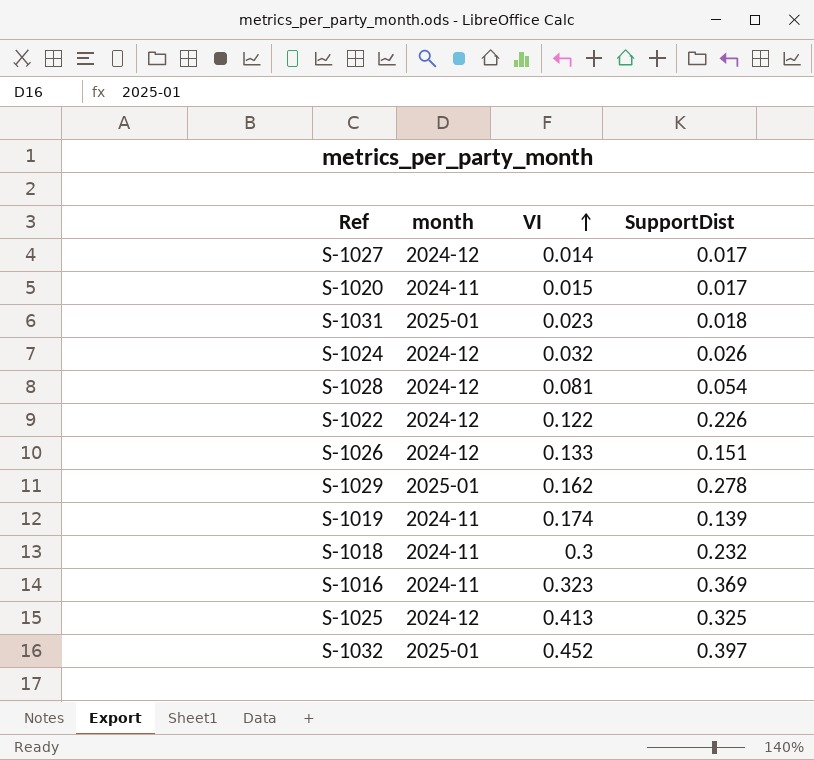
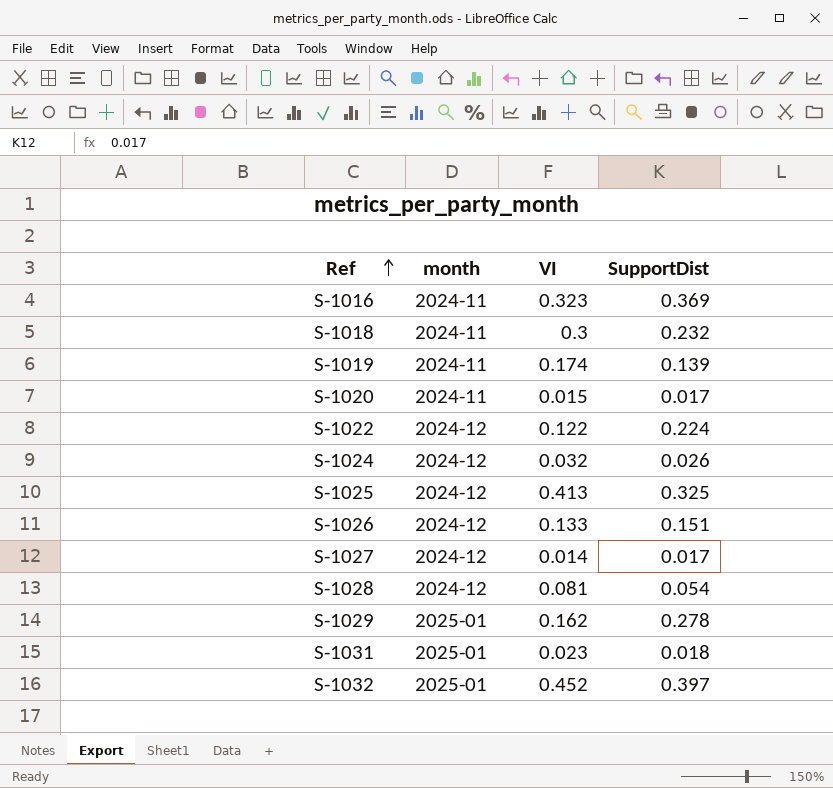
row order: VI ascending -> Ref ascending
S-1022 | SupportDist: 0.226 -> 0.224

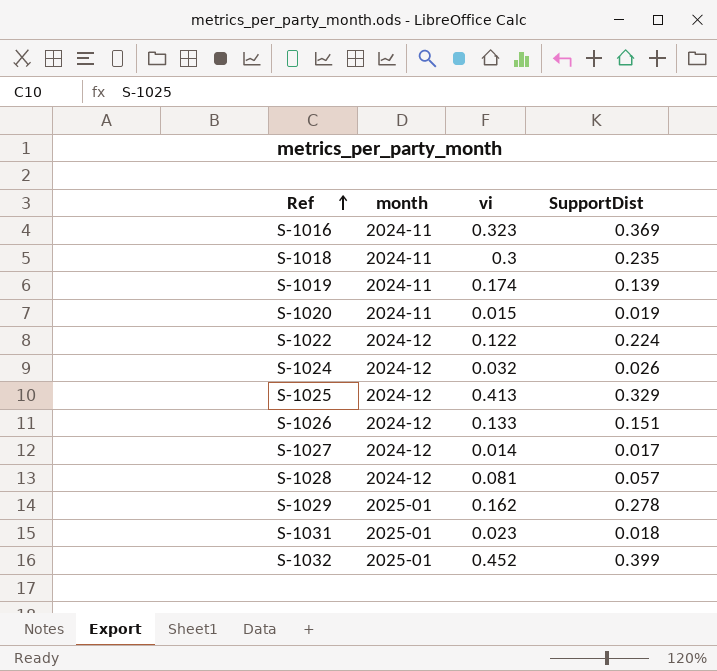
column name: VI -> vi
S-1018 | SupportDist: 0.232 -> 0.235
S-1020 | SupportDist: 0.017 -> 0.019
S-1025 | SupportDist: 0.325 -> 0.329
S-1028 | SupportDist: 0.054 -> 0.057
S-1032 | SupportDist: 0.397 -> 0.399

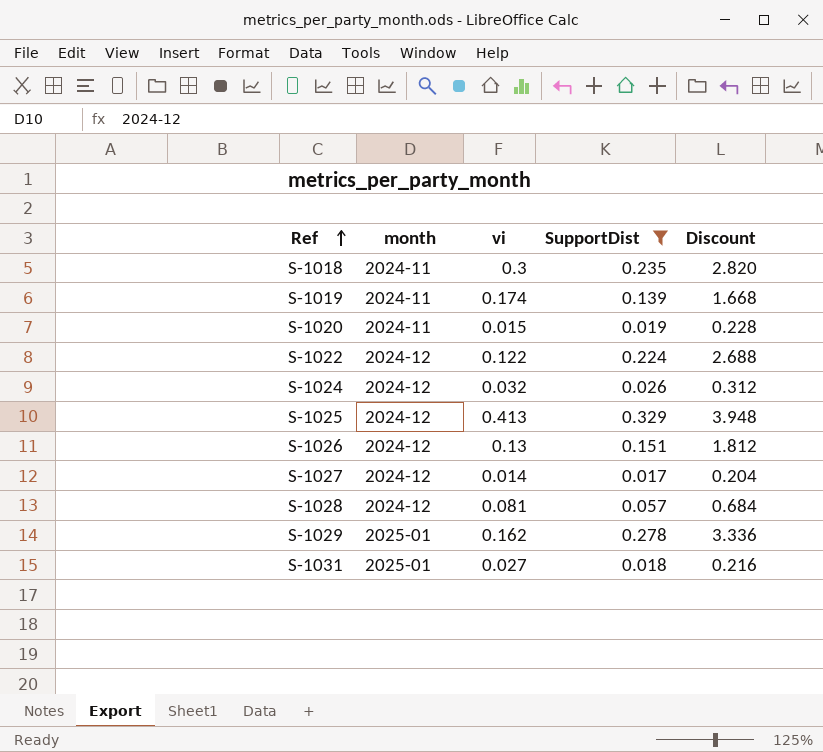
filter: none -> SupportDist <= 0.329
column Discount | formula: none -> [SupportDist] * 12
S-1026 | vi: 0.133 -> 0.13
S-1031 | vi: 0.023 -> 0.027

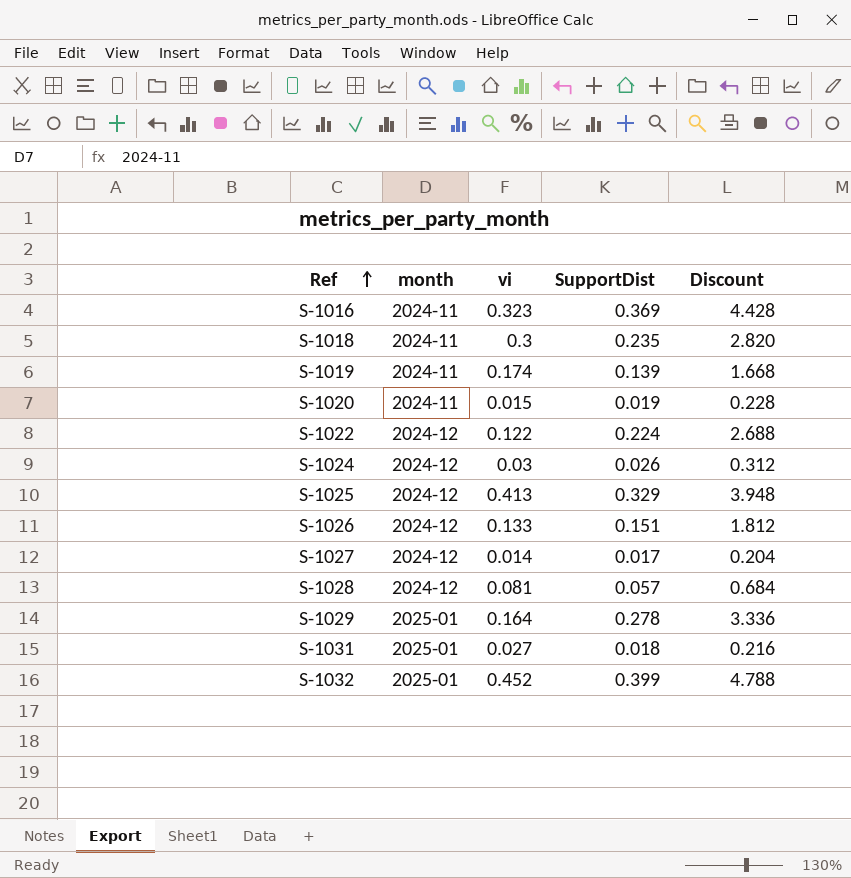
filter: SupportDist <= 0.329 -> none
S-1024 | vi: 0.032 -> 0.03
S-1026 | vi: 0.13 -> 0.133
S-1029 | vi: 0.162 -> 0.164

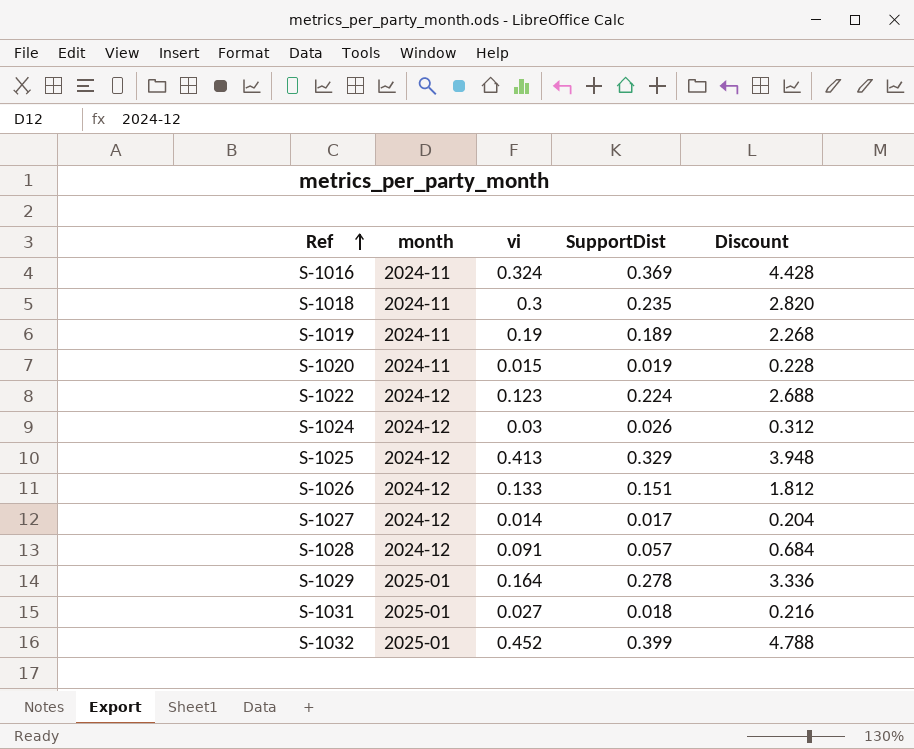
S-1016 | vi: 0.323 -> 0.324
S-1019 | vi: 0.174 -> 0.19
S-1019 | SupportDist: 0.139 -> 0.189
S-1019 | Discount: 1.668 -> 2.268
S-1022 | vi: 0.122 -> 0.123
S-1028 | vi: 0.081 -> 0.091

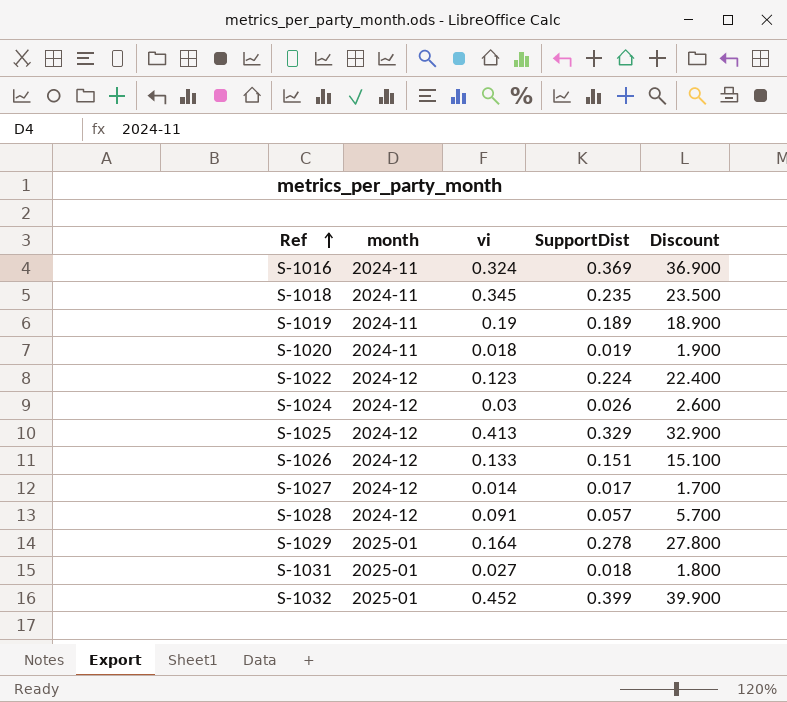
column Discount | formula: [SupportDist] * 12 -> [SupportDist] * 100
S-1018 | vi: 0.3 -> 0.345
S-1020 | vi: 0.015 -> 0.018

